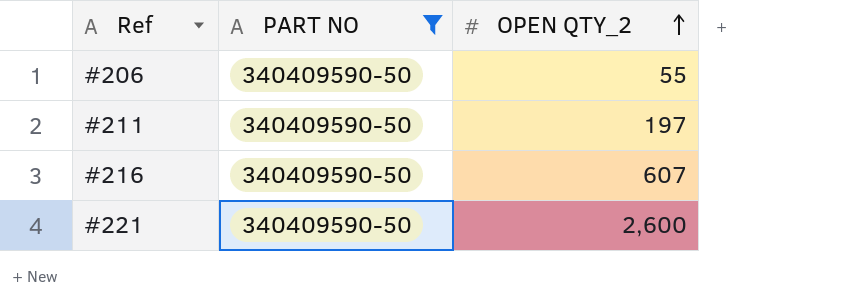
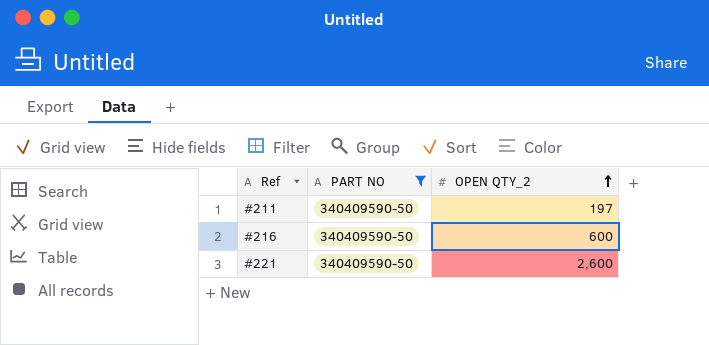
row #206: 340409590-50 | 55 -> none
#216 | OPEN QTY_2: 607 -> 600

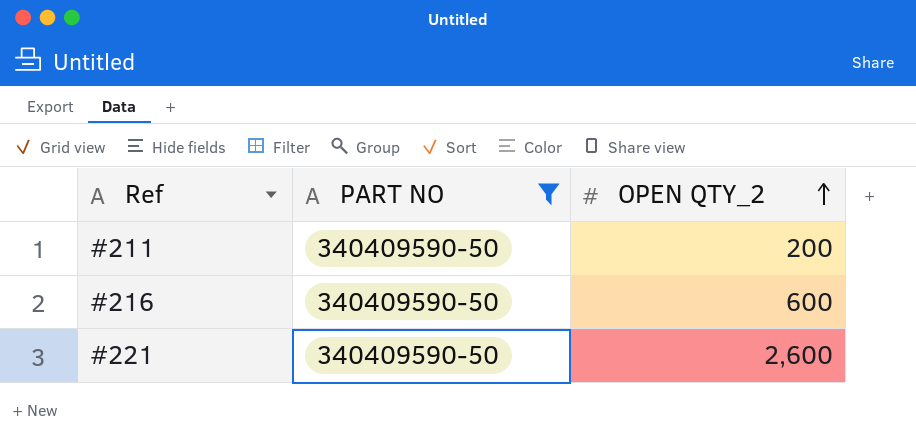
#211 | OPEN QTY_2: 197 -> 200

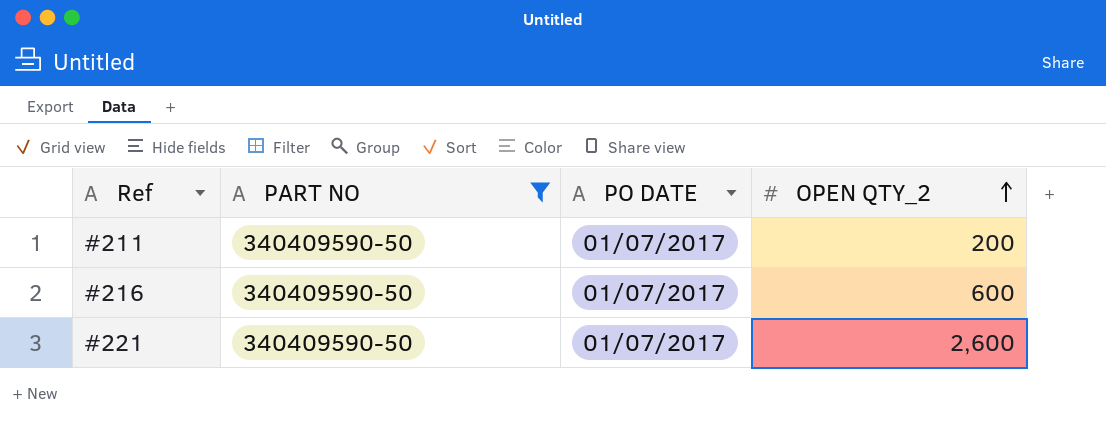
column PO DATE | position: none -> 3

